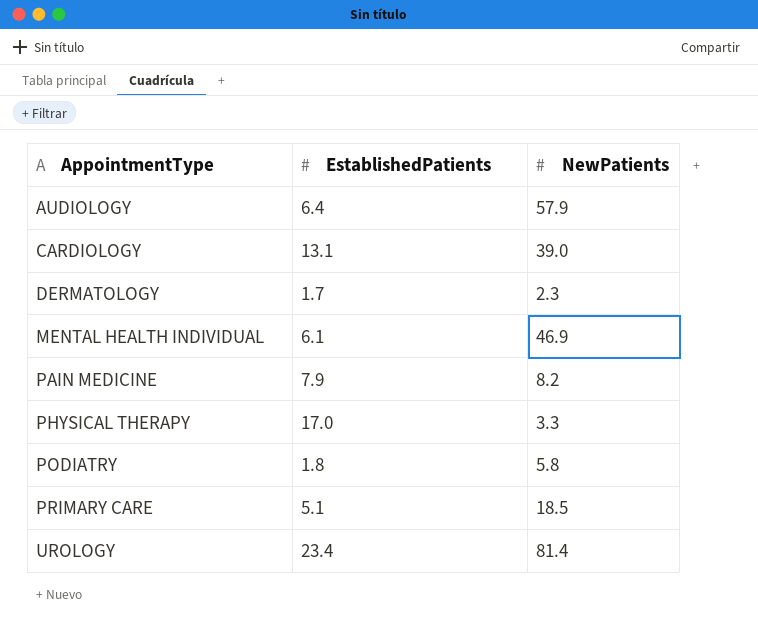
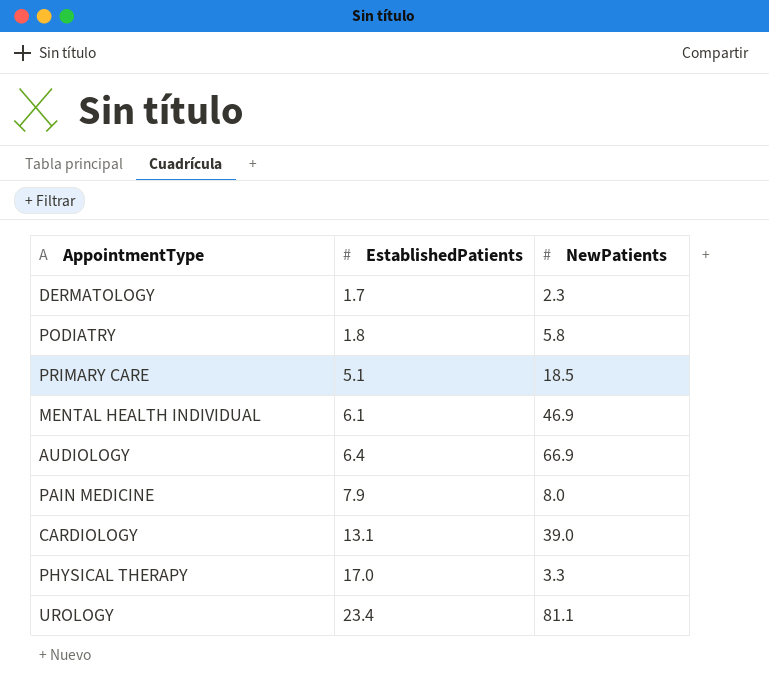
row order: AppointmentType ascending -> EstablishedPatients ascending
AUDIOLOGY | NewPatients: 57.9 -> 66.9
PAIN MEDICINE | NewPatients: 8.2 -> 8.0
UROLOGY | NewPatients: 81.4 -> 81.1

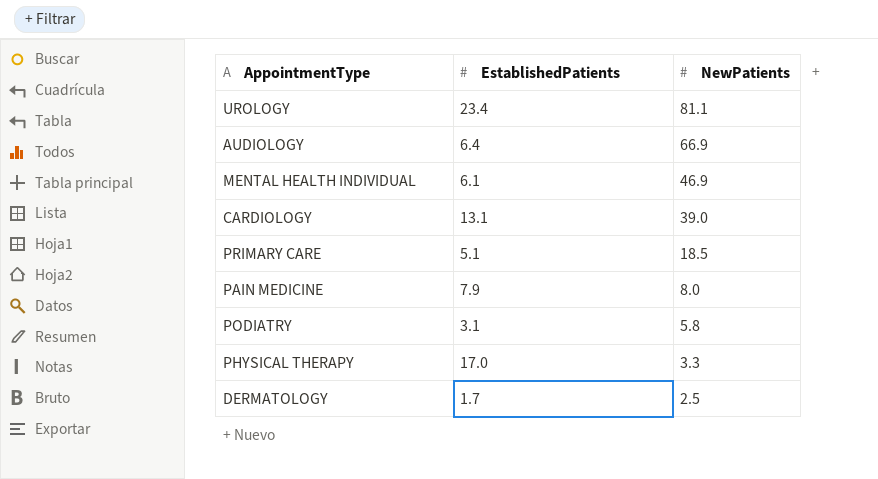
row order: EstablishedPatients ascending -> NewPatients descending
PODIATRY | EstablishedPatients: 1.8 -> 3.1
DERMATOLOGY | NewPatients: 2.3 -> 2.5

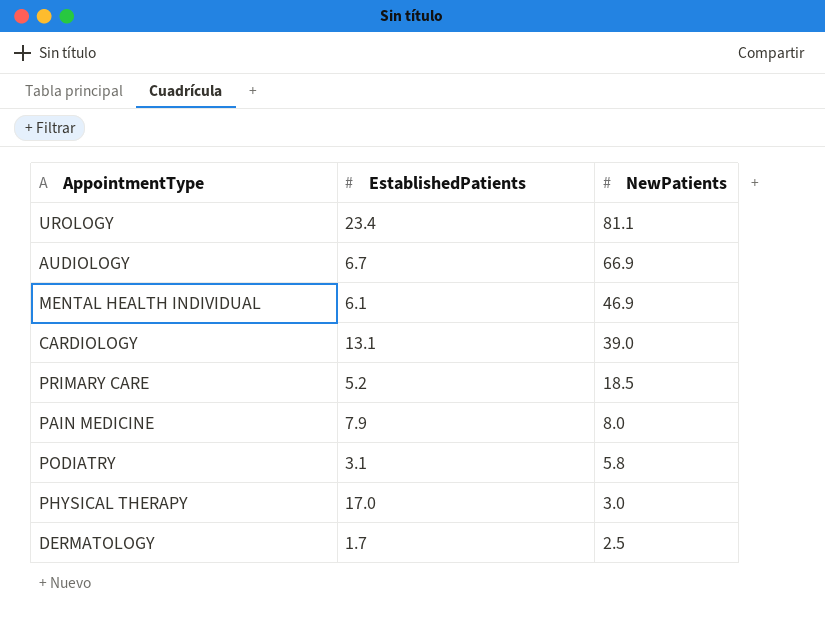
AUDIOLOGY | EstablishedPatients: 6.4 -> 6.7
PRIMARY CARE | EstablishedPatients: 5.1 -> 5.2
PHYSICAL THERAPY | NewPatients: 3.3 -> 3.0

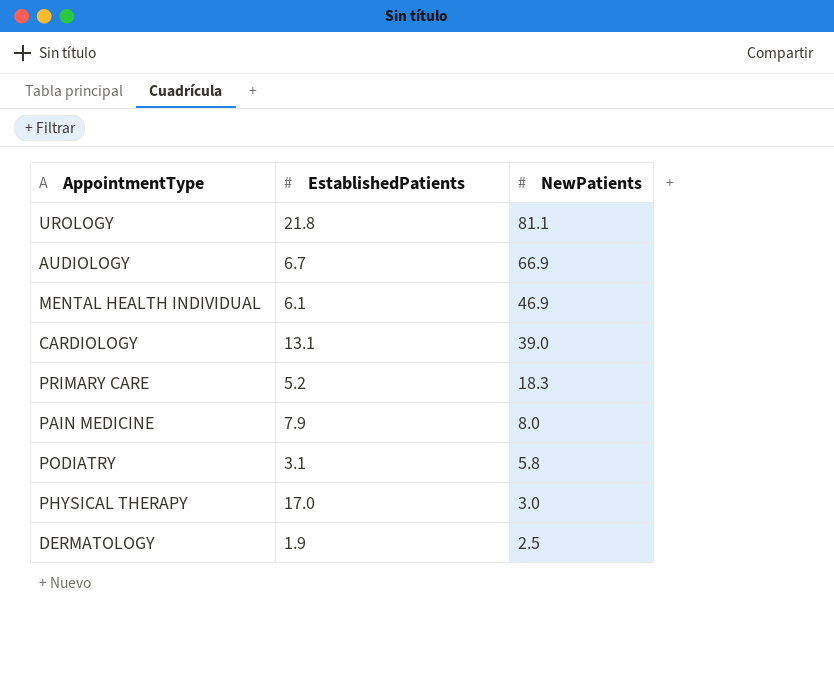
UROLOGY | EstablishedPatients: 23.4 -> 21.8
PRIMARY CARE | NewPatients: 18.5 -> 18.3
DERMATOLOGY | EstablishedPatients: 1.7 -> 1.9

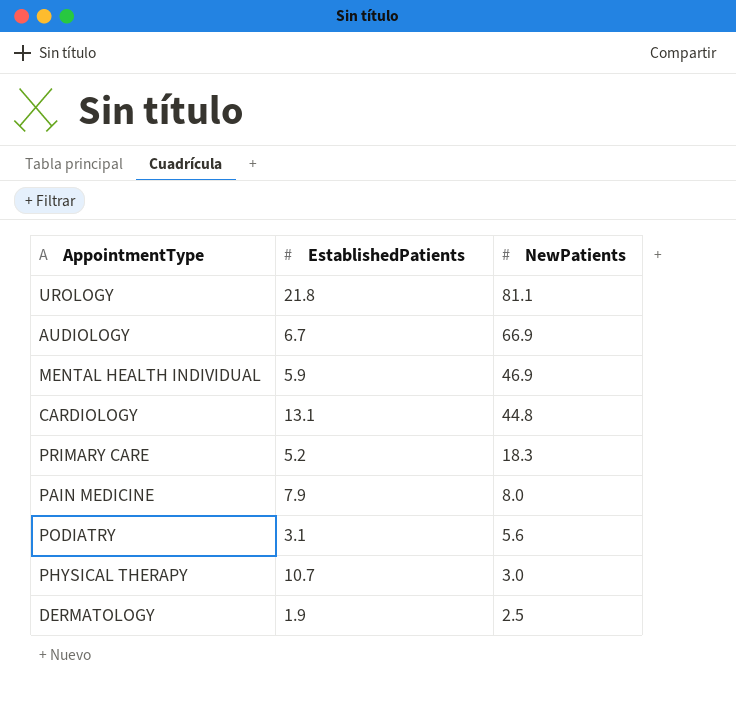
MENTAL HEALTH INDIVIDUAL | EstablishedPatients: 6.1 -> 5.9
CARDIOLOGY | NewPatients: 39.0 -> 44.8
PODIATRY | NewPatients: 5.8 -> 5.6
PHYSICAL THERAPY | EstablishedPatients: 17.0 -> 10.7

